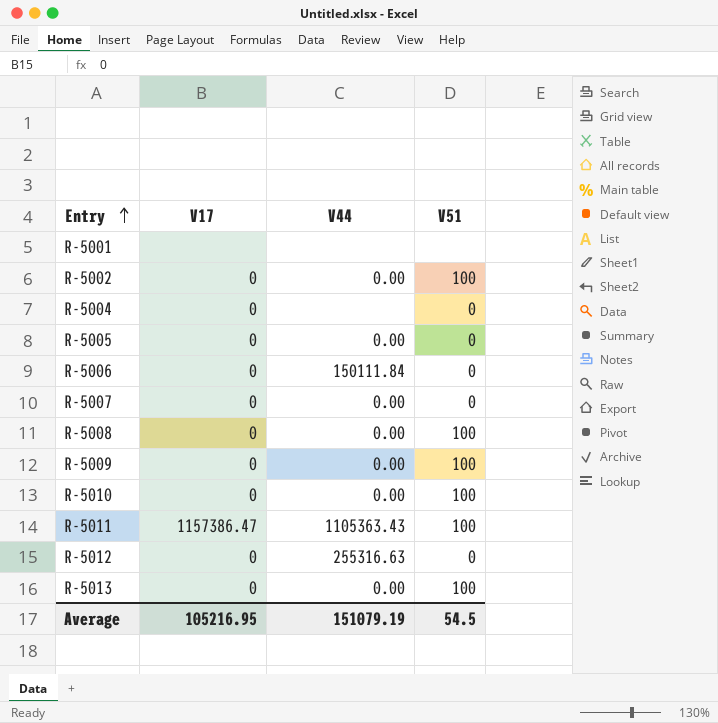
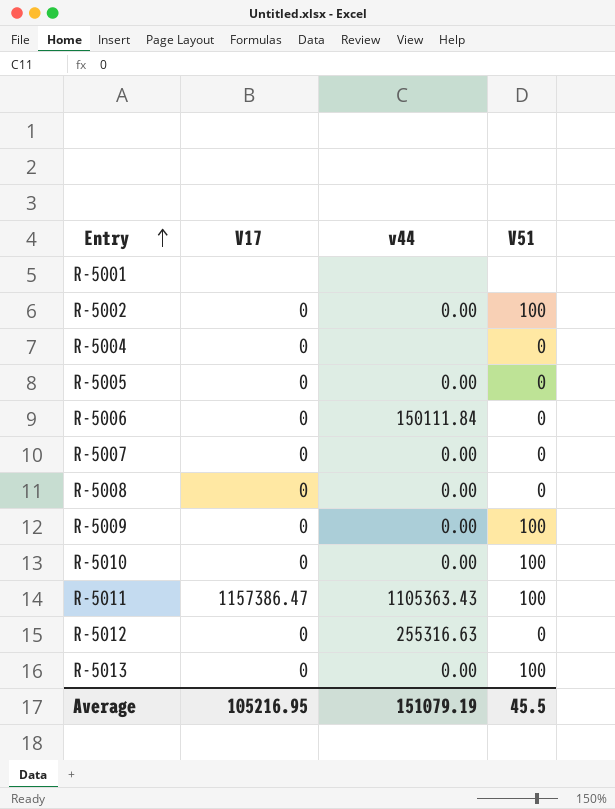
column name: V44 -> v44
R-5008 | V51: 100 -> 0
Average | V51: 54.5 -> 45.5

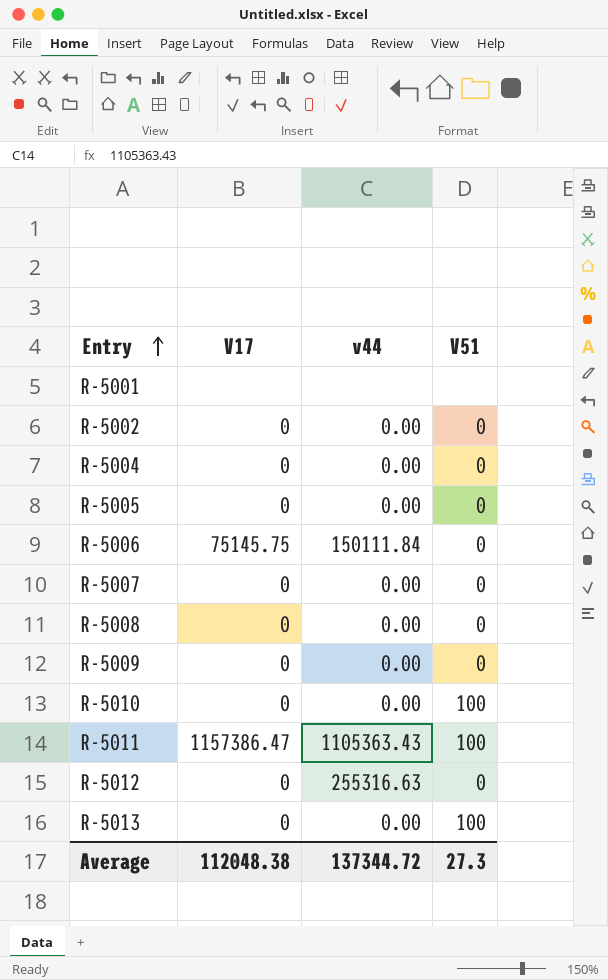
R-5002 | V51: 100 -> 0
R-5004 | v44: none -> 0.00
R-5006 | V17: 0 -> 75145.75
R-5009 | V51: 100 -> 0
Average | V17: 105216.95 -> 112048.38
Average | v44: 151079.19 -> 137344.72
Average | V51: 45.5 -> 27.3

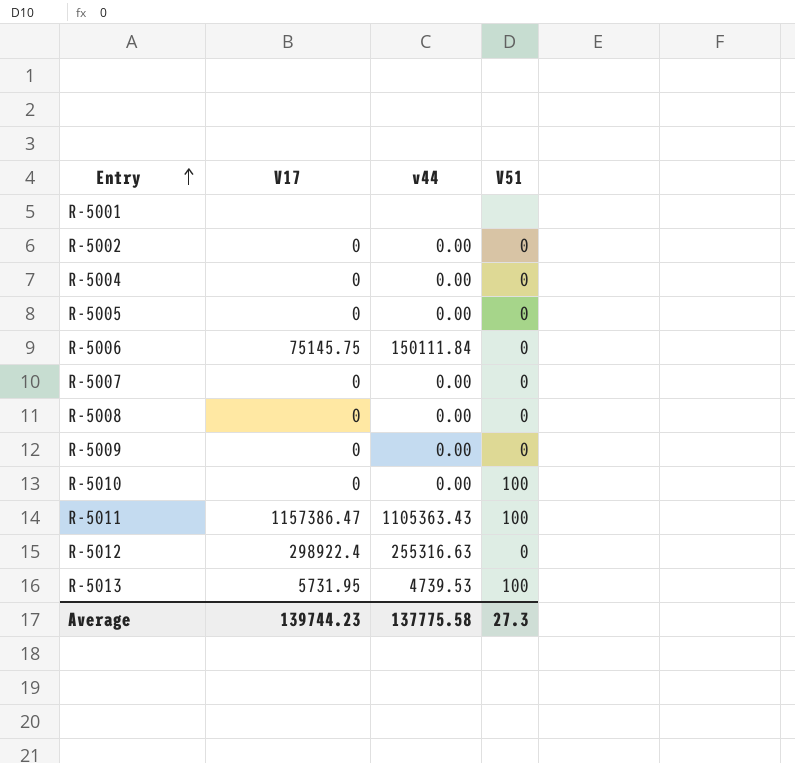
R-5012 | V17: 0 -> 298922.4
R-5013 | V17: 0 -> 5731.95
R-5013 | v44: 0.00 -> 4739.53
Average | V17: 112048.38 -> 139744.23
Average | v44: 137344.72 -> 137775.58

